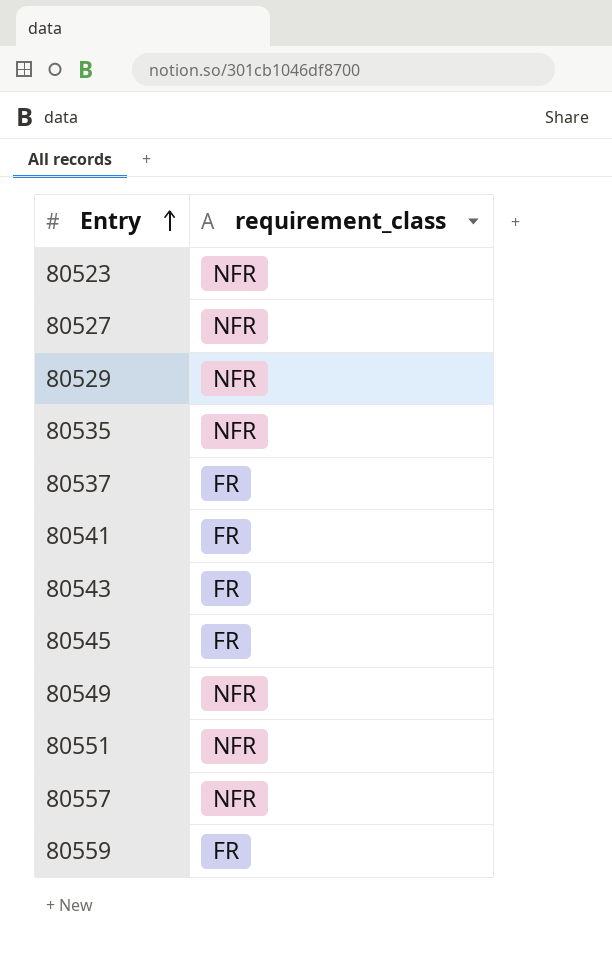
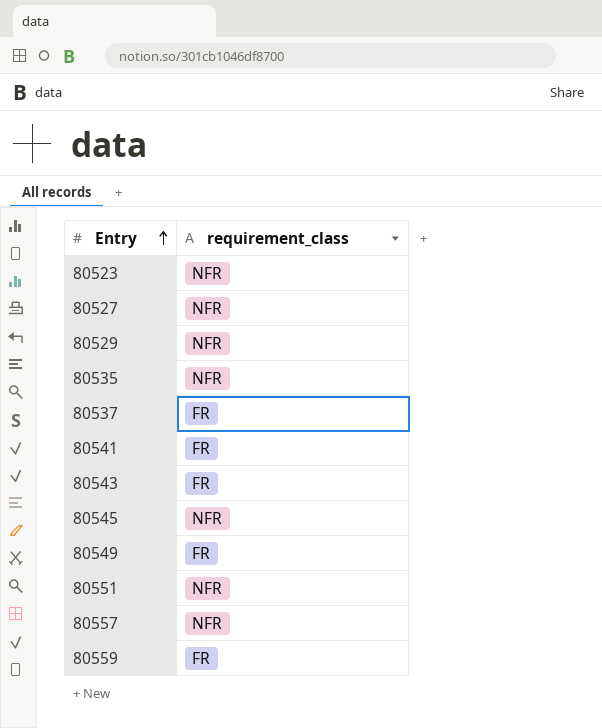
80545 | requirement_class: FR -> NFR
80549 | requirement_class: NFR -> FR

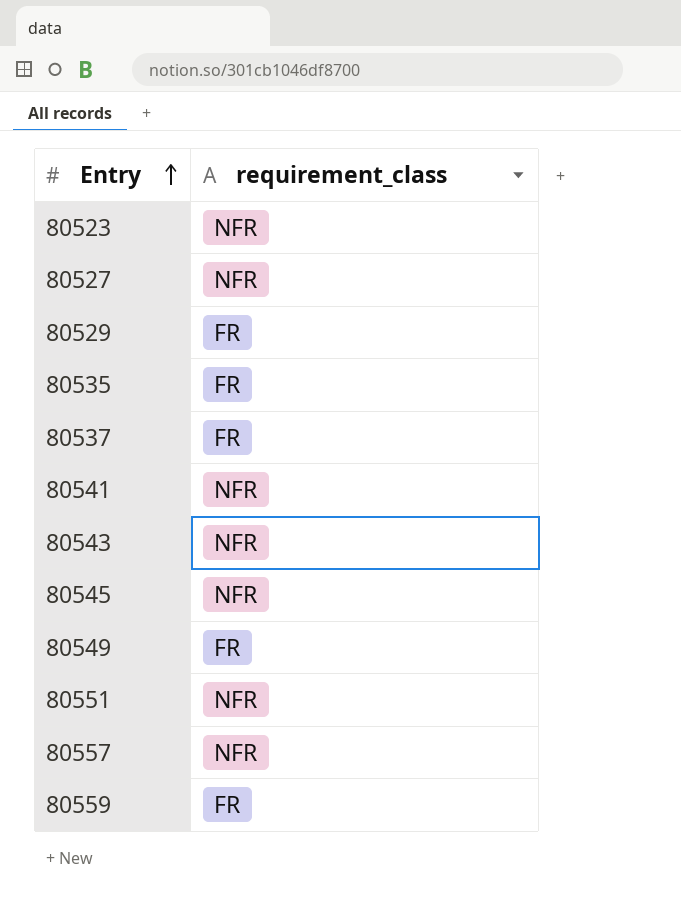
80529 | requirement_class: NFR -> FR
80535 | requirement_class: NFR -> FR
80541 | requirement_class: FR -> NFR
80543 | requirement_class: FR -> NFR

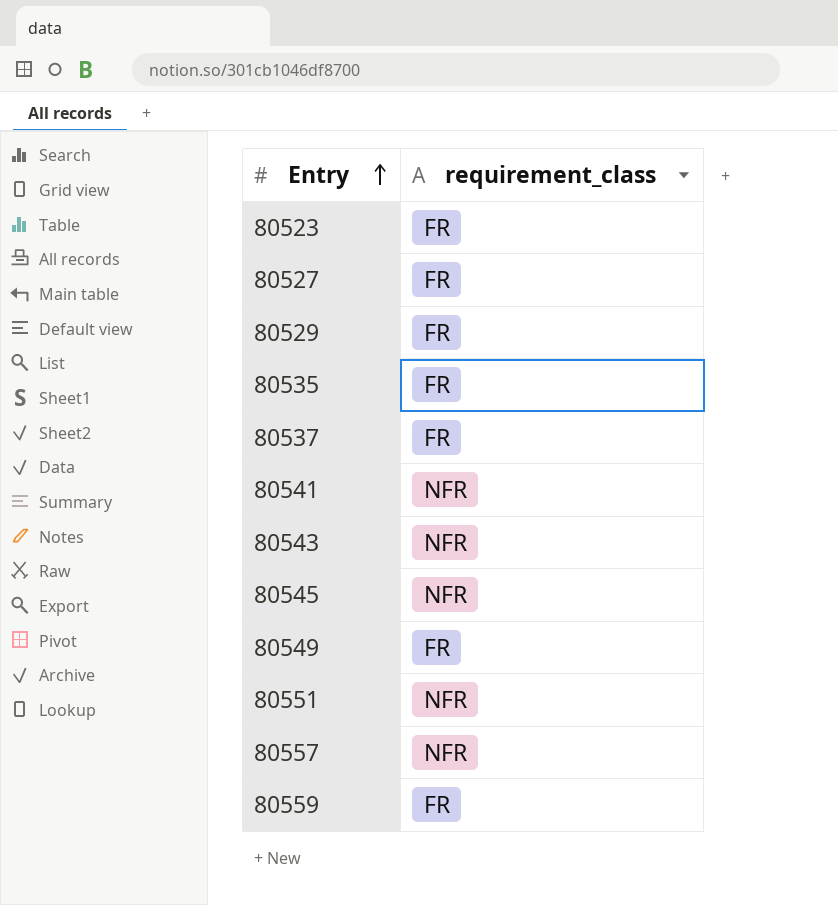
80523 | requirement_class: NFR -> FR
80527 | requirement_class: NFR -> FR

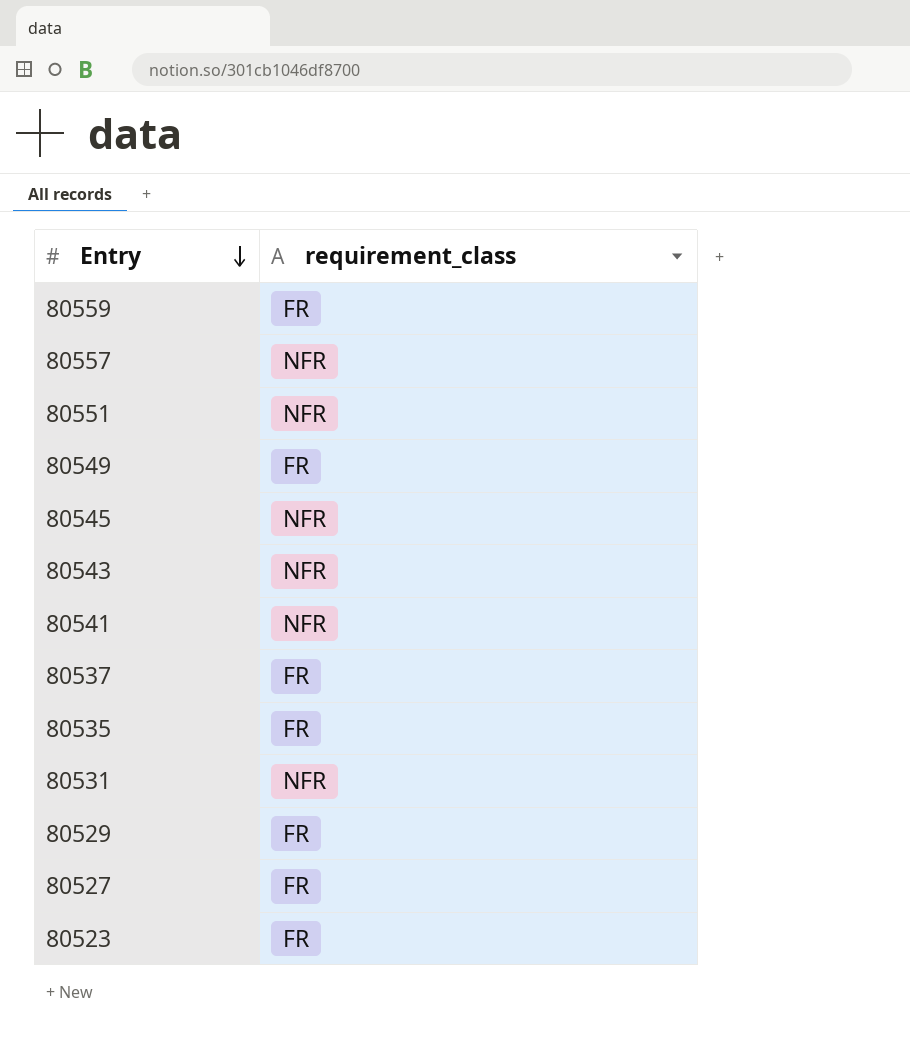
row order: Entry ascending -> Entry descending
row 80531: none -> NFR

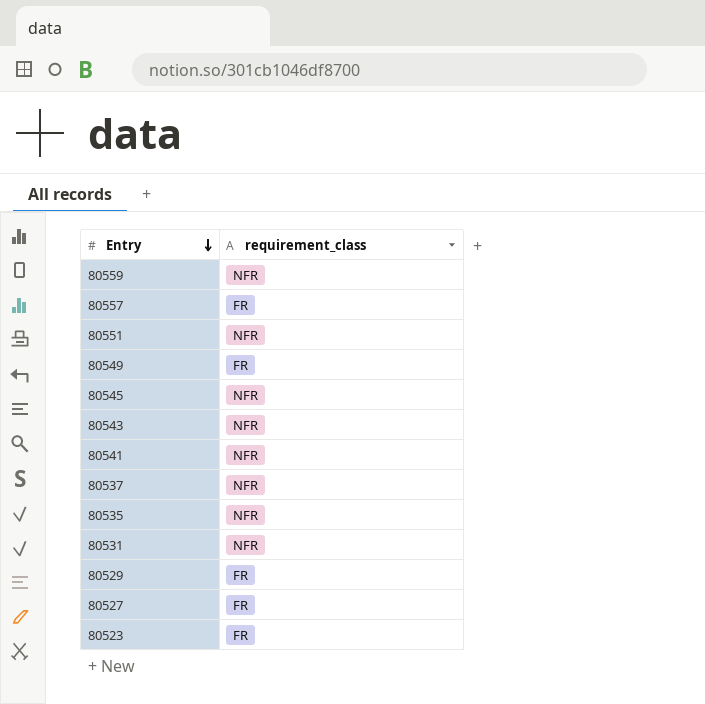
80559 | requirement_class: FR -> NFR
80557 | requirement_class: NFR -> FR
80537 | requirement_class: FR -> NFR
80535 | requirement_class: FR -> NFR

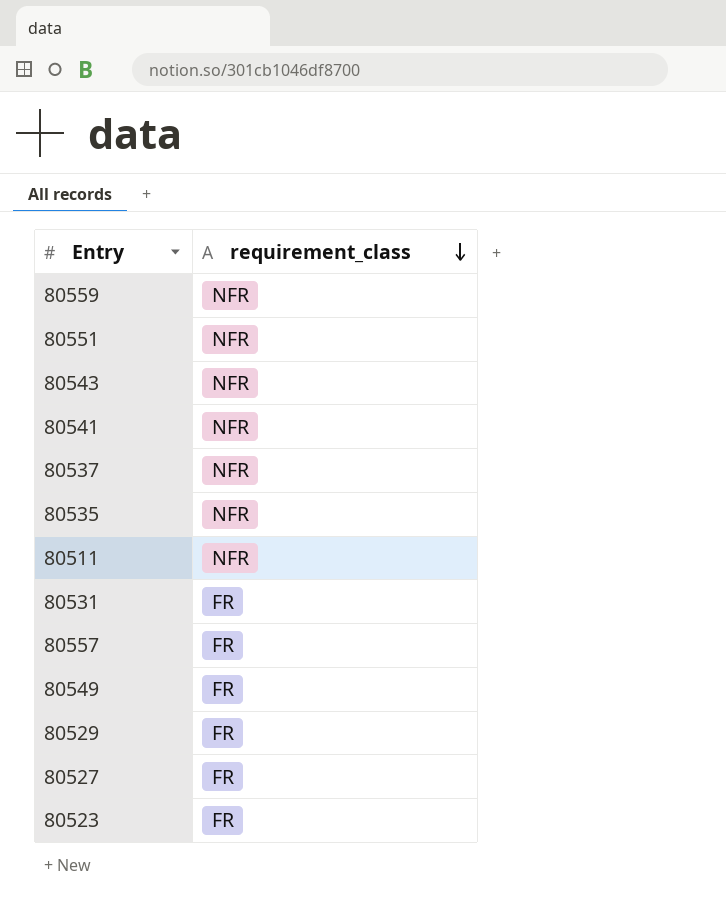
row order: Entry descending -> requirement_class descending
row 80545: NFR -> none
row 80511: none -> NFR
80531 | requirement_class: NFR -> FR

